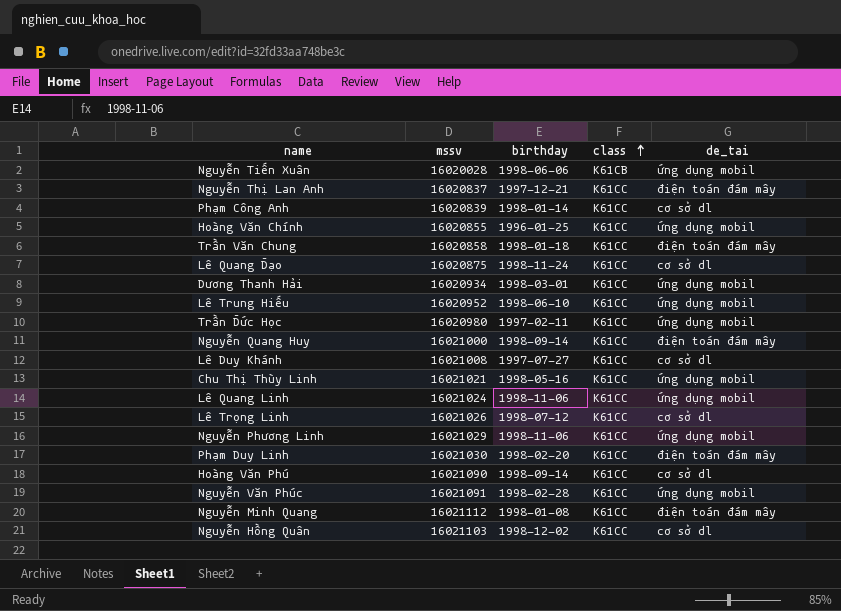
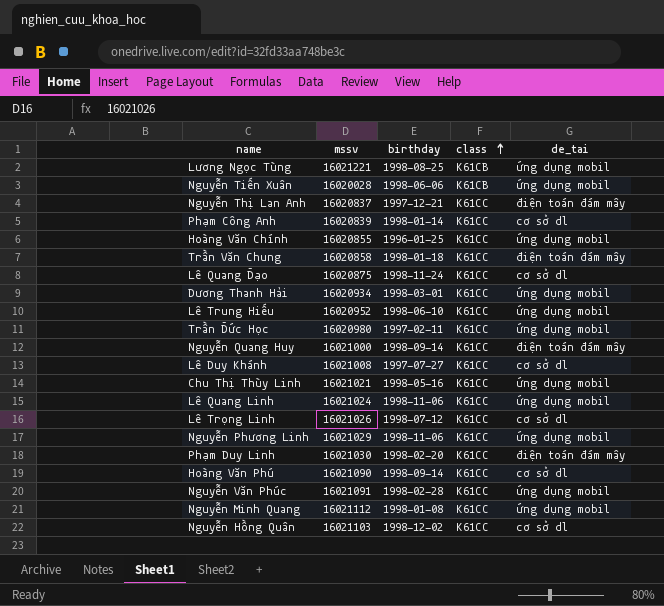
row Lương Ngọc Tùng: none -> 16021221 | 1998-08-25 | K61CB | ứng dụng mobil
Nguyễn Minh Quang | de_tai: điện toán đám mây -> ứng dụng mobil

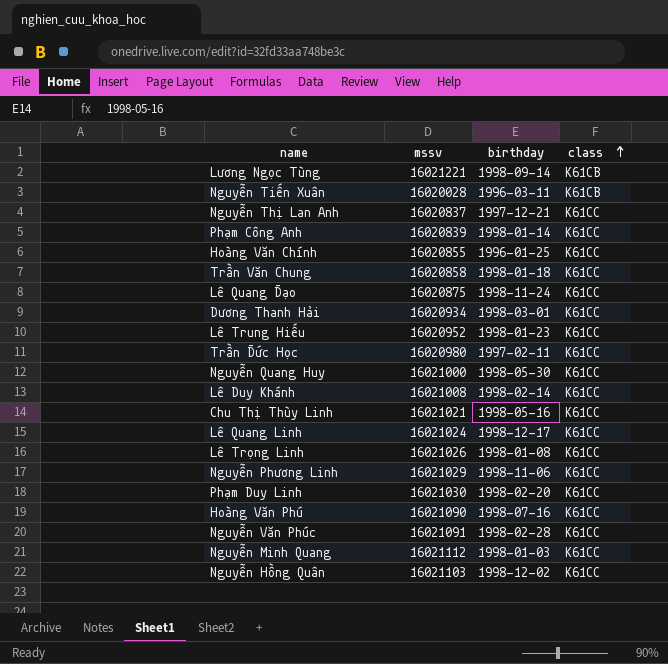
column de_tai | position: 5 -> none
Lương Ngọc Tùng | birthday: 1998-08-25 -> 1998-09-14
Nguyễn Tiến Xuân | birthday: 1998-06-06 -> 1996-03-11
Lê Trung Hiếu | birthday: 1998-06-10 -> 1998-01-23
Nguyễn Quang Huy | birthday: 1998-09-14 -> 1998-05-30
Lê Duy Khánh | birthday: 1997-07-27 -> 1998-02-14
Lê Quang Linh | birthday: 1998-11-06 -> 1998-12-17
Lê Trọng Linh | birthday: 1998-07-12 -> 1998-01-08
Hoàng Văn Phú | birthday: 1998-09-14 -> 1998-07-16
Nguyễn Minh Quang | birthday: 1998-01-08 -> 1998-01-03

